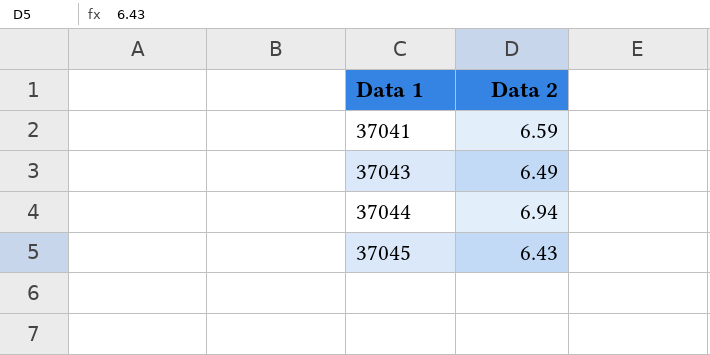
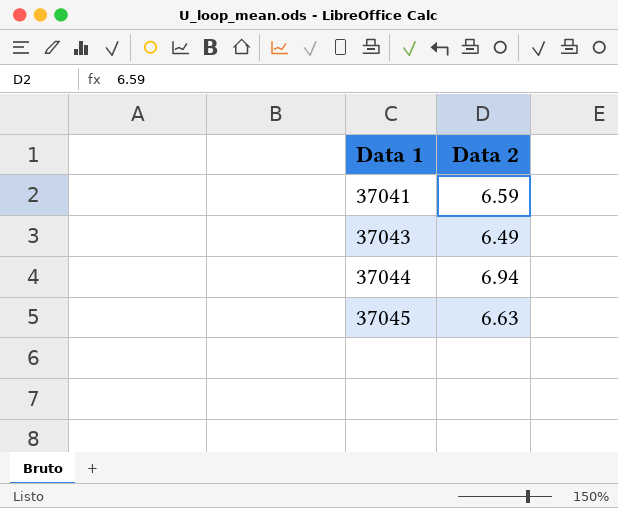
37045 | Data 2: 6.43 -> 6.63

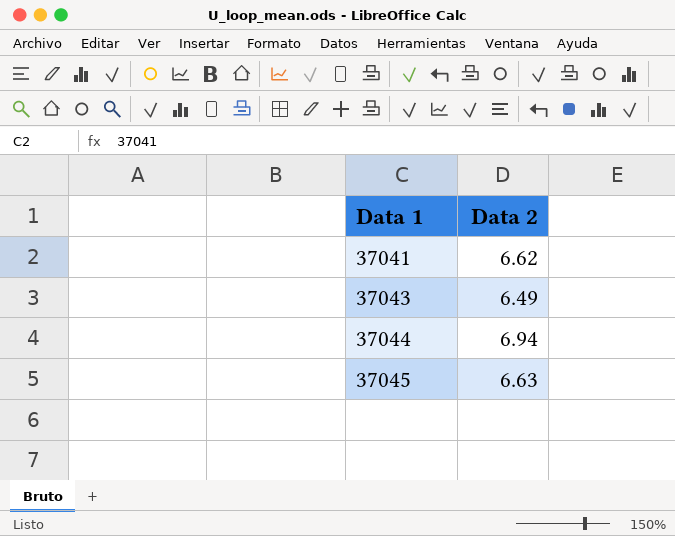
37041 | Data 2: 6.59 -> 6.62

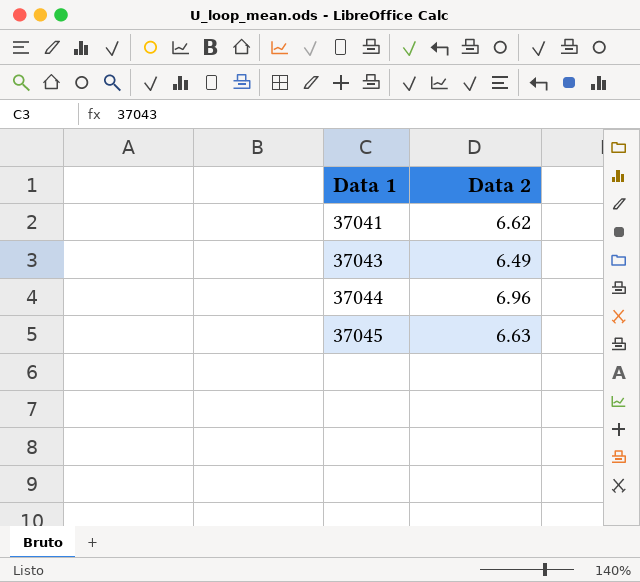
37044 | Data 2: 6.94 -> 6.96

